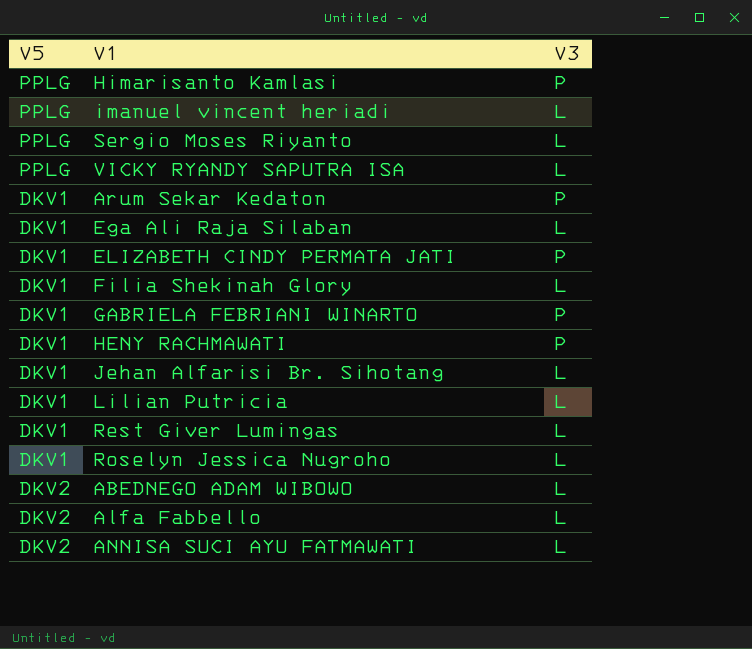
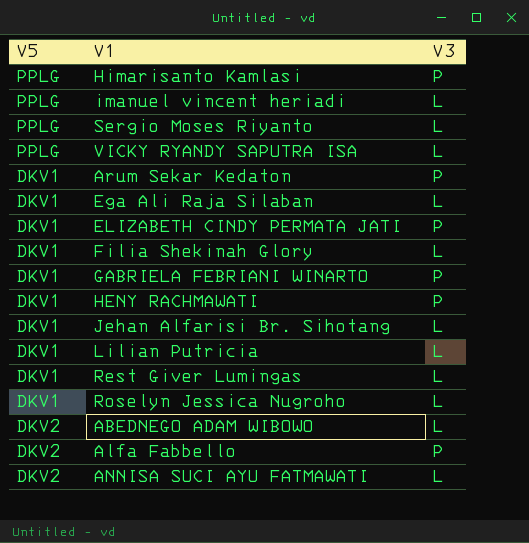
Alfa Fabbello | V3: L -> P

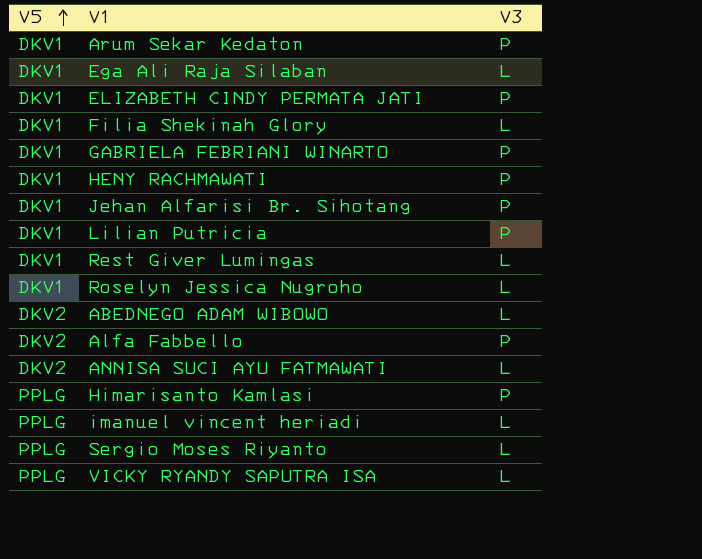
row order: none -> V5 ascending
Jehan Alfarisi Br. Sihotang | V3: L -> P
Lilian Putricia | V3: L -> P

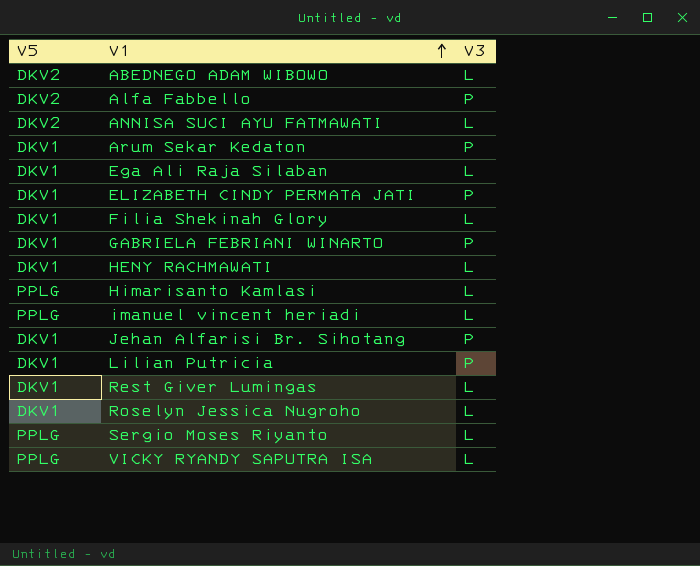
row order: V5 ascending -> V1 ascending
HENY RACHMAWATI | V3: P -> L
Himarisanto Kamlasi | V3: P -> L

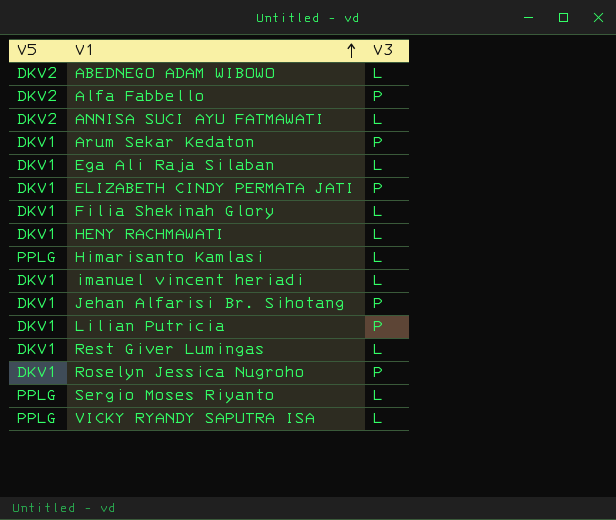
row GABRIELA FEBRIANI WINARTO: DKV1 | P -> none
imanuel vincent heriadi | V5: PPLG -> DKV1
Roselyn Jessica Nugroho | V3: L -> P

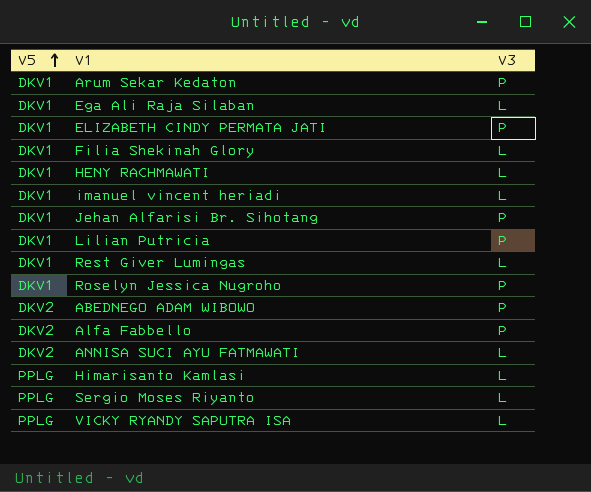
row order: V1 ascending -> V5 ascending
ABEDNEGO ADAM WIBOWO | V3: L -> P

